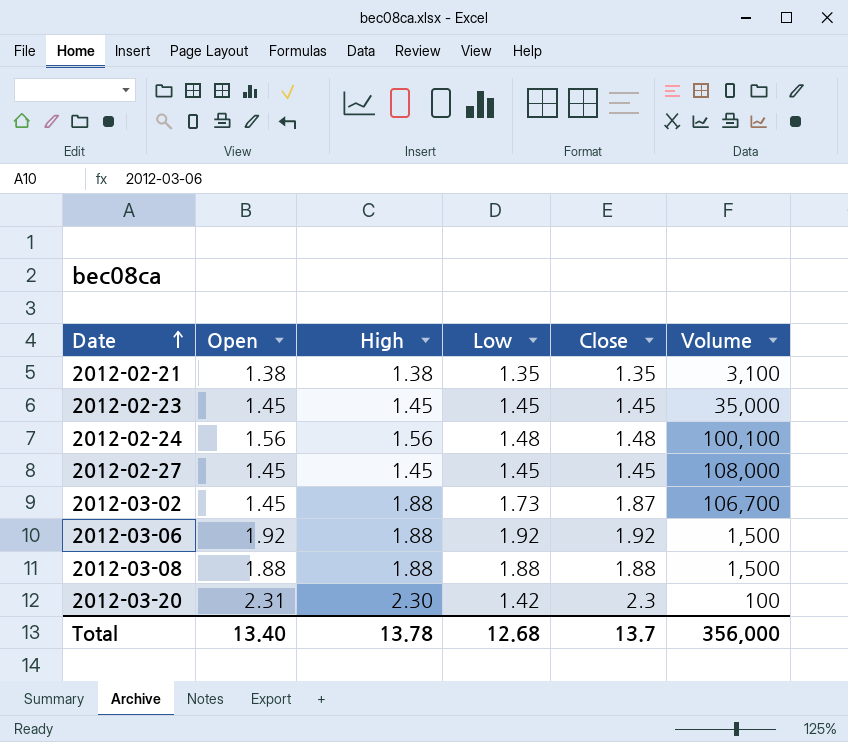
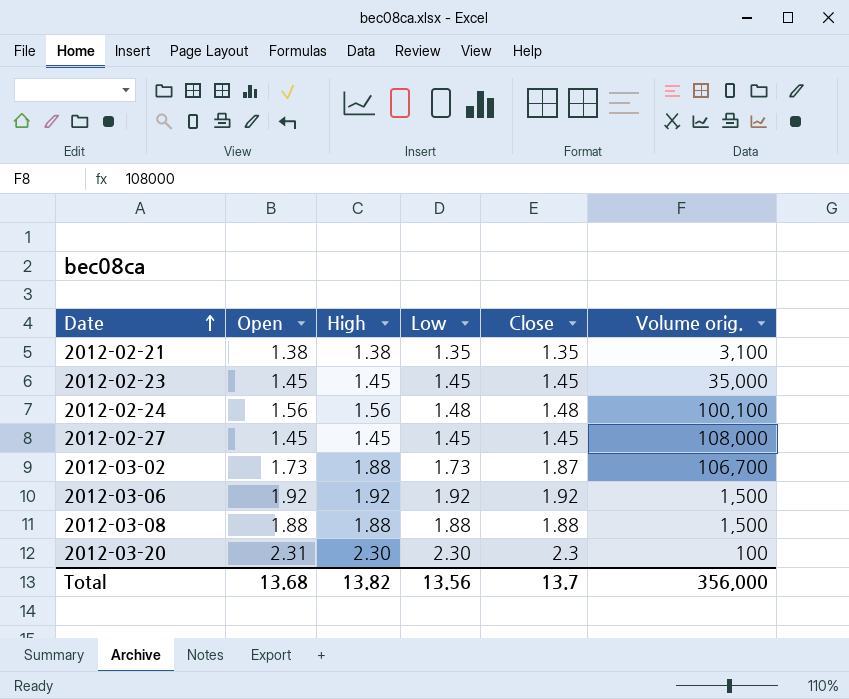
column name: Volume -> Volume orig.
2012-03-02 | Open: 1.45 -> 1.73
2012-03-06 | High: 1.88 -> 1.92
2012-03-20 | Low: 1.42 -> 2.30
Total | Open: 13.40 -> 13.68
Total | High: 13.78 -> 13.82
Total | Low: 12.68 -> 13.56

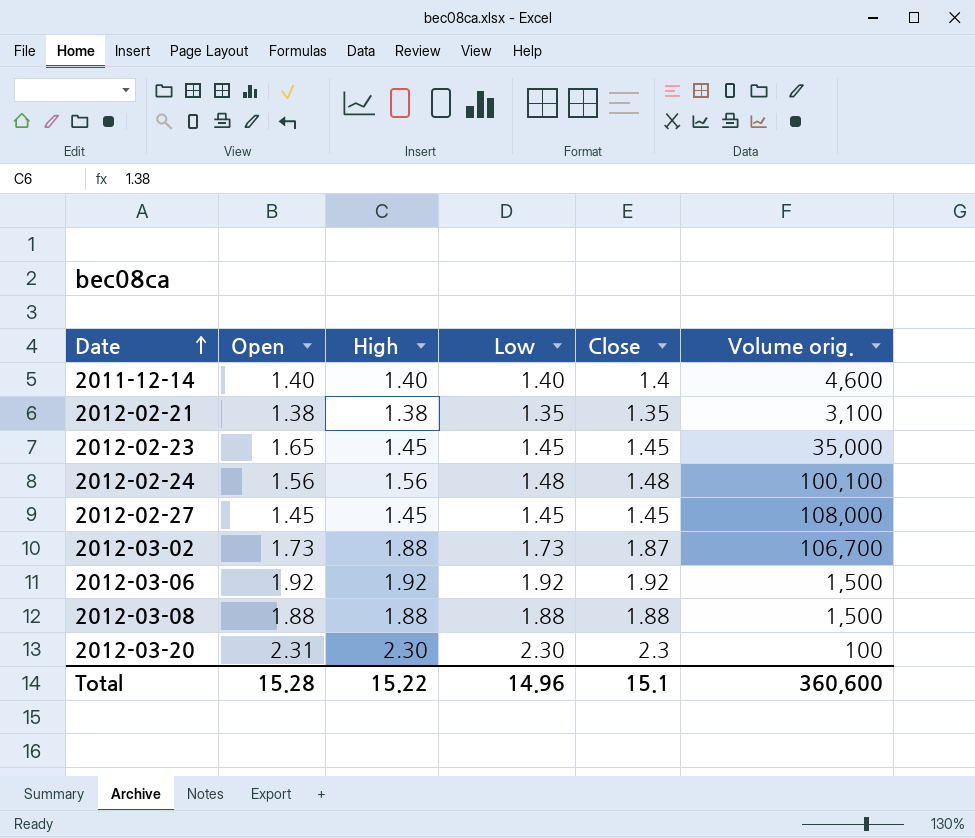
row 2011-12-14: none -> 1.40 | 1.40 | 1.40 | 1.4 | 4,600
2012-02-23 | Open: 1.45 -> 1.65
Total | Open: 13.68 -> 15.28
Total | High: 13.82 -> 15.22
Total | Low: 13.56 -> 14.96
Total | Close: 13.7 -> 15.1
Total | Volume orig.: 356,000 -> 360,600

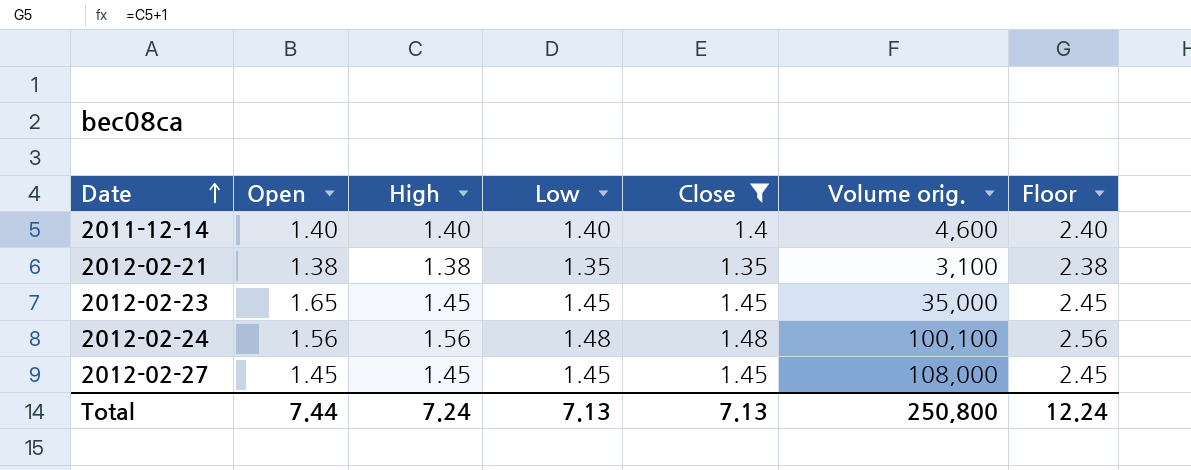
filter: none -> Close <= 1.48
column Floor | formula: none -> [High] + 1
Total | Open: 15.28 -> 7.44
Total | High: 15.22 -> 7.24
Total | Low: 14.96 -> 7.13
Total | Close: 15.1 -> 7.13
Total | Volume orig.: 360,600 -> 250,800

